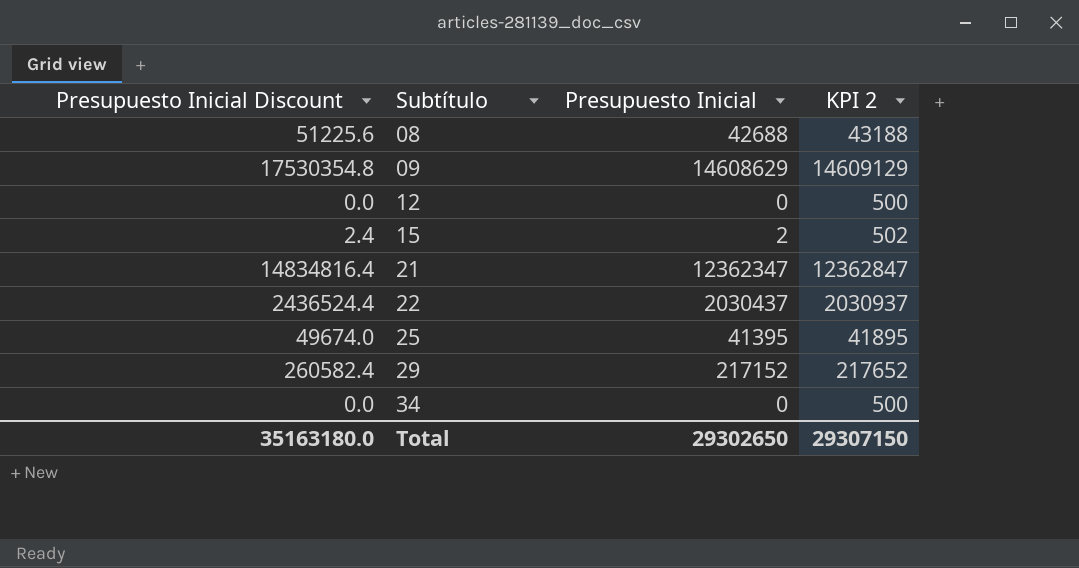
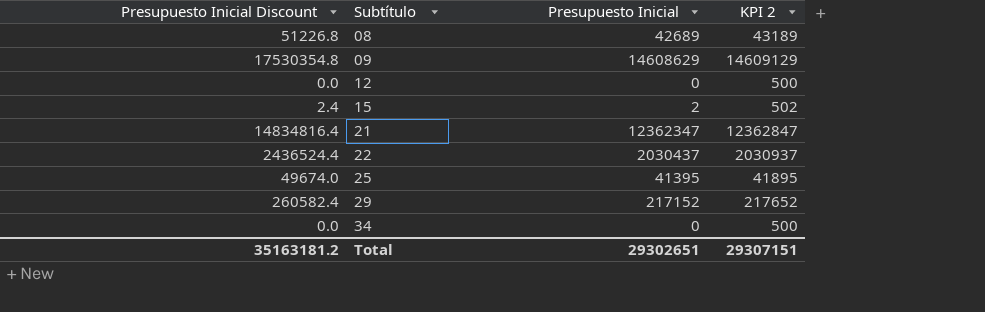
08 | Presupuesto Inicial Discount: 51225.6 -> 51226.8
08 | Presupuesto Inicial: 42688 -> 42689
08 | KPI 2: 43188 -> 43189
Total | Presupuesto Inicial Discount: 35163180.0 -> 35163181.2
Total | Presupuesto Inicial: 29302650 -> 29302651
Total | KPI 2: 29307150 -> 29307151

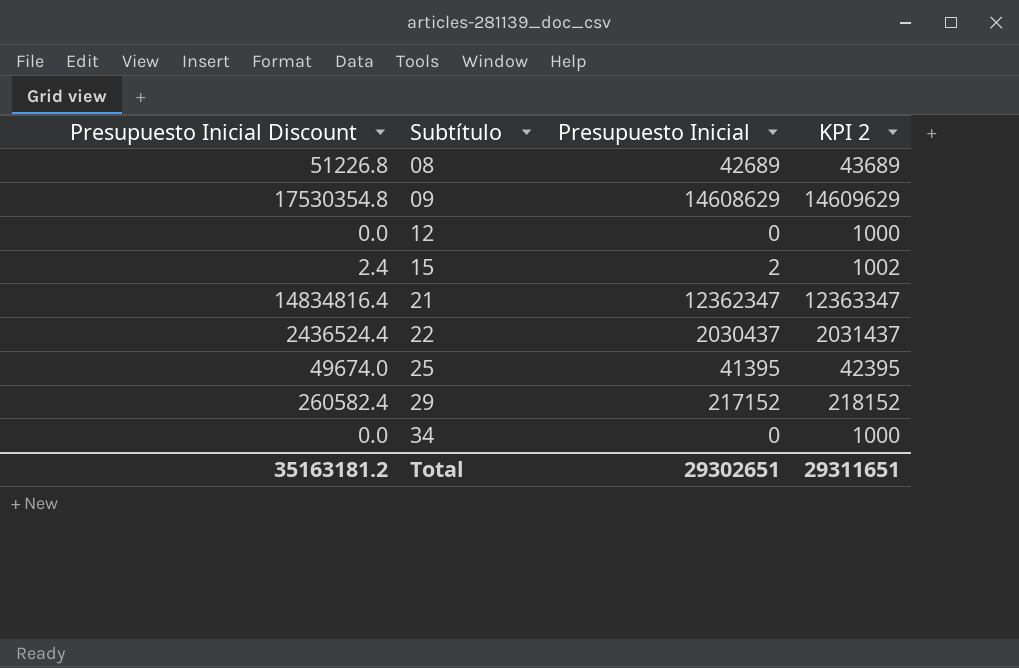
column KPI 2 | formula: [Presupuesto Inicial] + 500 -> [Presupuesto Inicial] + 1000
Total | KPI 2: 29307151 -> 29311651

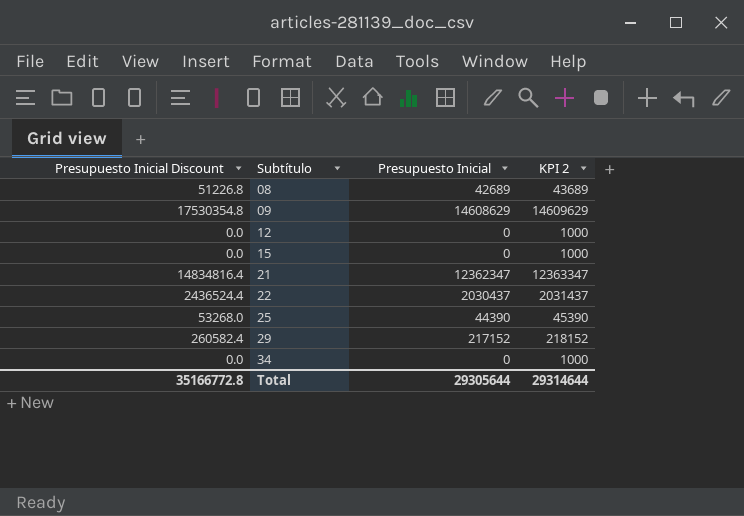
15 | Presupuesto Inicial Discount: 2.4 -> 0.0
15 | Presupuesto Inicial: 2 -> 0
15 | KPI 2: 1002 -> 1000
25 | Presupuesto Inicial Discount: 49674.0 -> 53268.0
25 | Presupuesto Inicial: 41395 -> 44390
25 | KPI 2: 42395 -> 45390
Total | Presupuesto Inicial Discount: 35163181.2 -> 35166772.8
Total | Presupuesto Inicial: 29302651 -> 29305644
Total | KPI 2: 29311651 -> 29314644

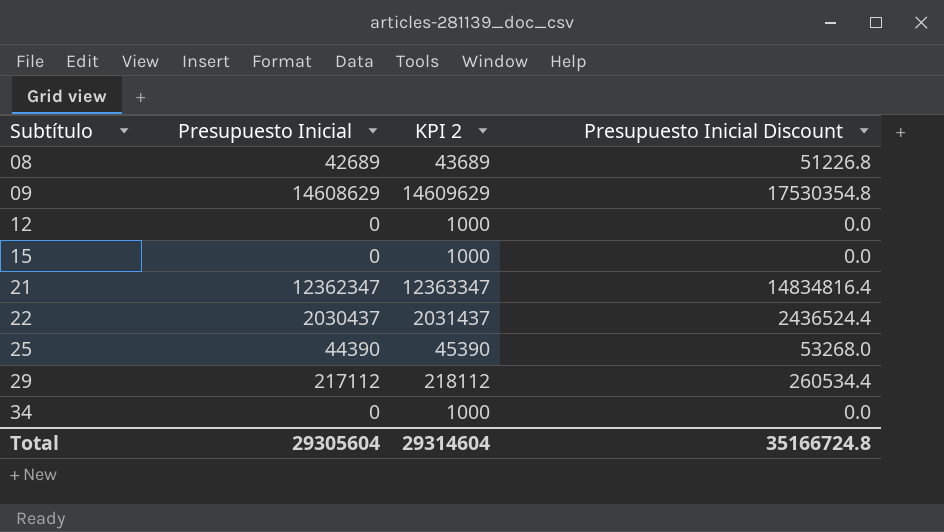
column Presupuesto Inicial Discount | position: 1 -> 4
29 | Presupuesto Inicial: 217152 -> 217112
29 | KPI 2: 218152 -> 218112
29 | Presupuesto Inicial Discount: 260582.4 -> 260534.4
Total | Presupuesto Inicial: 29305644 -> 29305604
Total | KPI 2: 29314644 -> 29314604
Total | Presupuesto Inicial Discount: 35166772.8 -> 35166724.8

